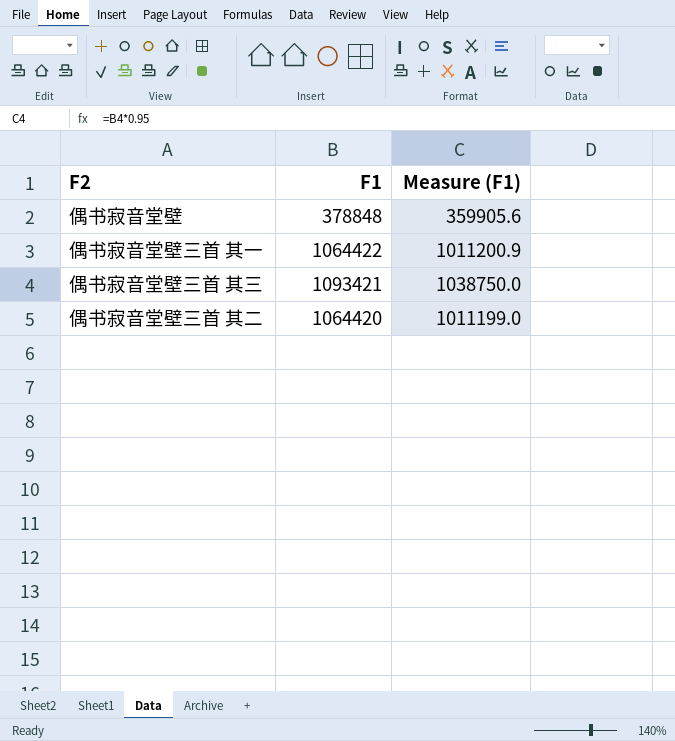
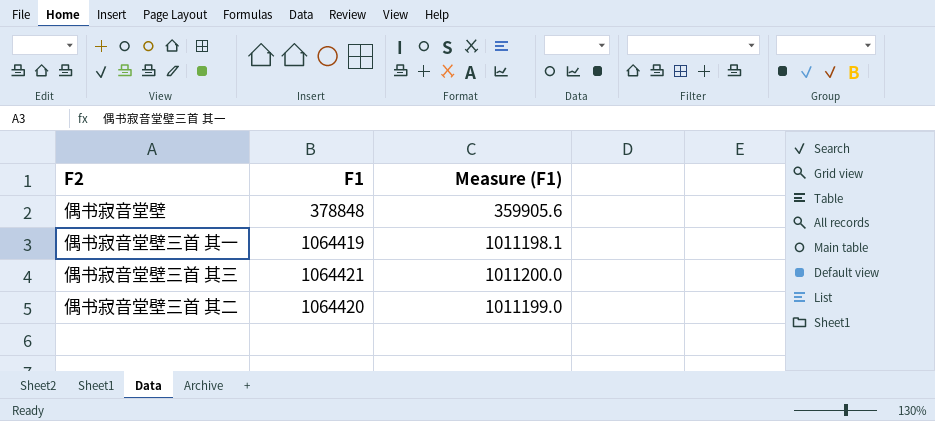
偶书寂音堂壁三首 其一 | F1: 1064422 -> 1064419
偶书寂音堂壁三首 其一 | Measure (F1): 1011200.9 -> 1011198.1
偶书寂音堂壁三首 其三 | F1: 1093421 -> 1064421
偶书寂音堂壁三首 其三 | Measure (F1): 1038750.0 -> 1011200.0

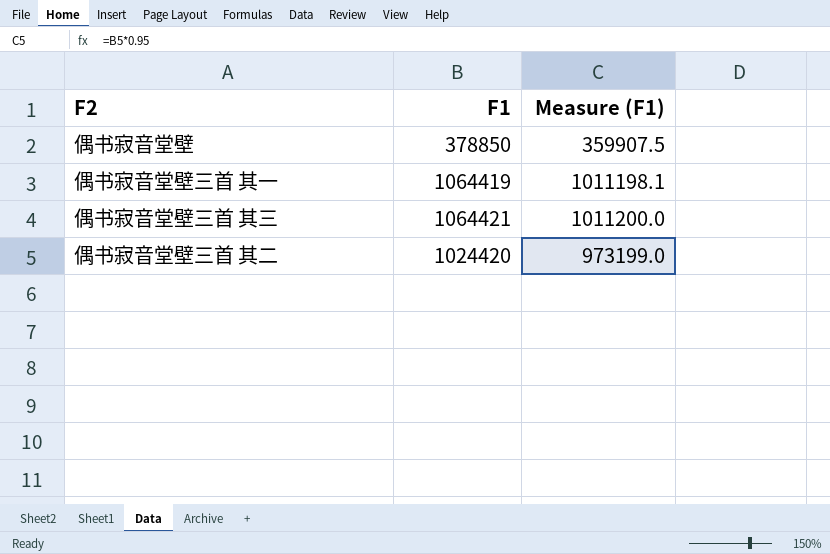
偶书寂音堂壁 | F1: 378848 -> 378850
偶书寂音堂壁 | Measure (F1): 359905.6 -> 359907.5
偶书寂音堂壁三首 其二 | F1: 1064420 -> 1024420
偶书寂音堂壁三首 其二 | Measure (F1): 1011199.0 -> 973199.0

